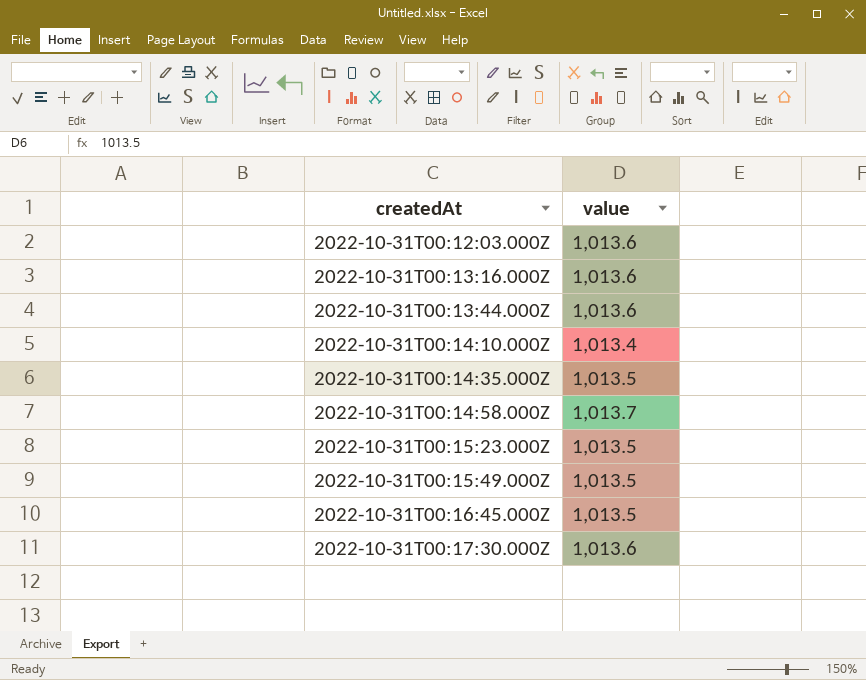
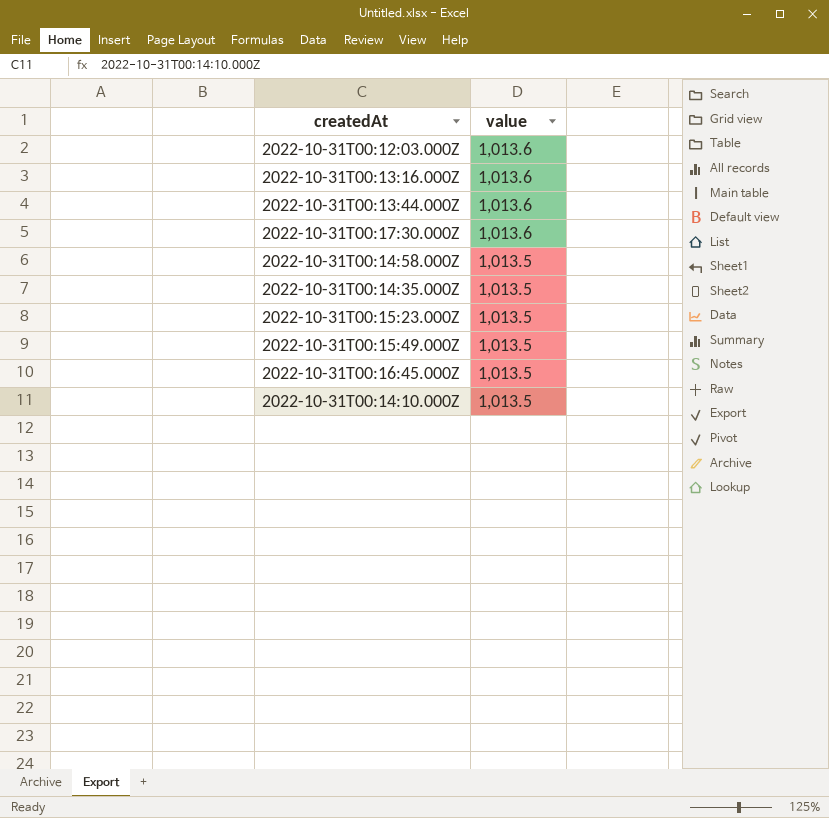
row order: createdAt ascending -> value descending
2022-10-31T00:14:58.000Z | value: 1,013.7 -> 1,013.5
2022-10-31T00:14:10.000Z | value: 1,013.4 -> 1,013.5

